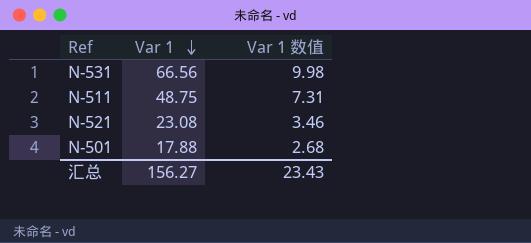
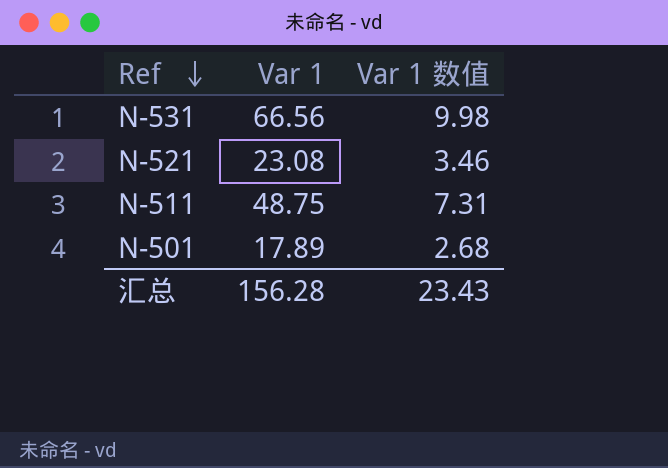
row order: Var 1 descending -> Ref descending
N-501 | Var 1: 17.88 -> 17.89
汇总 | Var 1: 156.27 -> 156.28

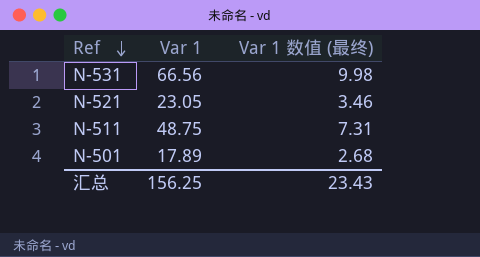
column name: Var 1 数值 -> Var 1 数值 (最终)
N-521 | Var 1: 23.08 -> 23.05
汇总 | Var 1: 156.28 -> 156.25

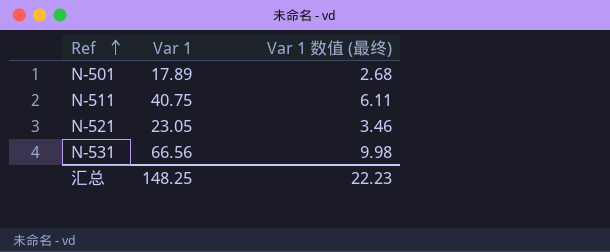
row order: Ref descending -> Ref ascending
N-511 | Var 1: 48.75 -> 40.75
N-511 | Var 1 数值 (最终): 7.31 -> 6.11
汇总 | Var 1: 156.25 -> 148.25
汇总 | Var 1 数值 (最终): 23.43 -> 22.23

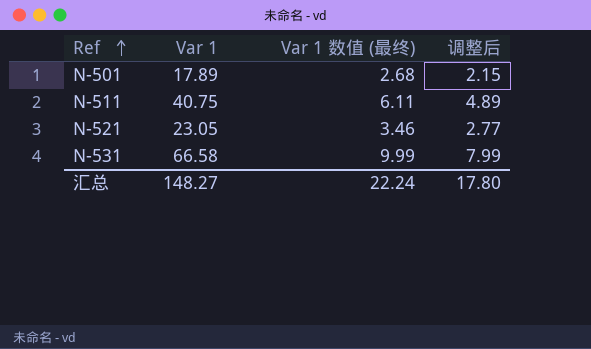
column 调整后 | formula: none -> [Var 1] * 0.12
N-531 | Var 1: 66.56 -> 66.58
N-531 | Var 1 数值 (最终): 9.98 -> 9.99
汇总 | Var 1: 148.25 -> 148.27
汇总 | Var 1 数值 (最终): 22.23 -> 22.24

